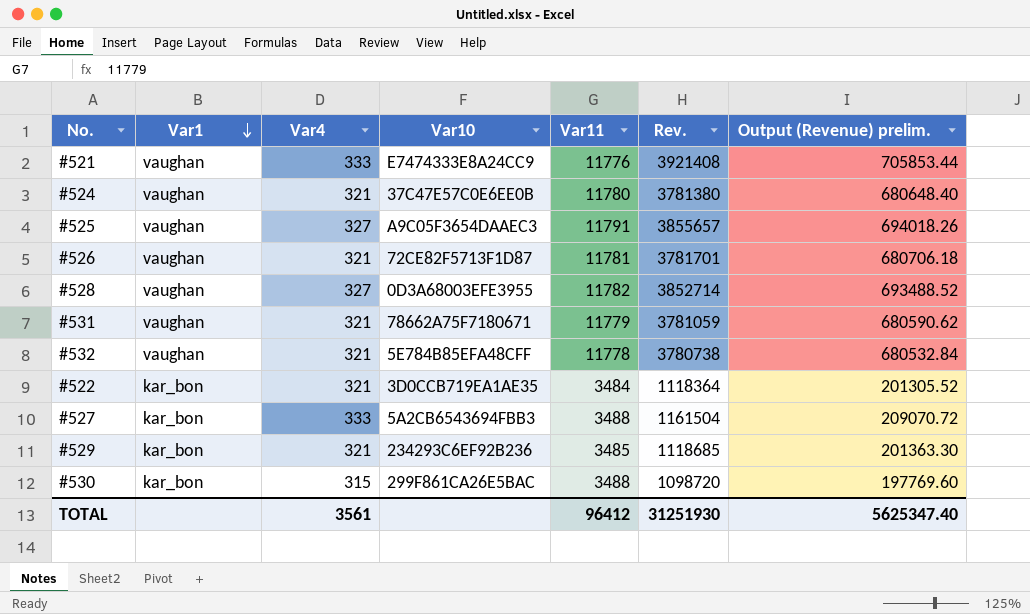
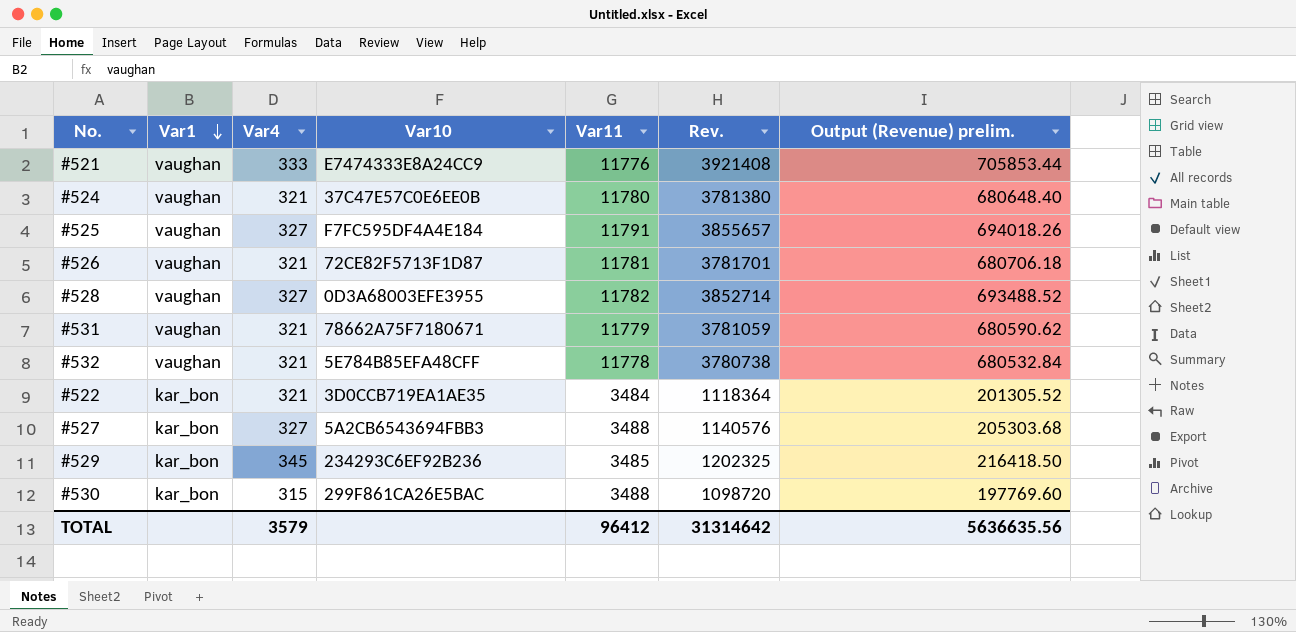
#525 | Var10: A9C05F3654DAAEC3 -> F7FC595DF4A4E184
#527 | Var4: 333 -> 327
#527 | Rev.: 1161504 -> 1140576
#527 | Output (Revenue) prelim.: 209070.72 -> 205303.68
#529 | Var4: 321 -> 345
#529 | Rev.: 1118685 -> 1202325
#529 | Output (Revenue) prelim.: 201363.30 -> 216418.50
TOTAL | Var4: 3561 -> 3579
TOTAL | Rev.: 31251930 -> 31314642
TOTAL | Output (Revenue) prelim.: 5625347.40 -> 5636635.56

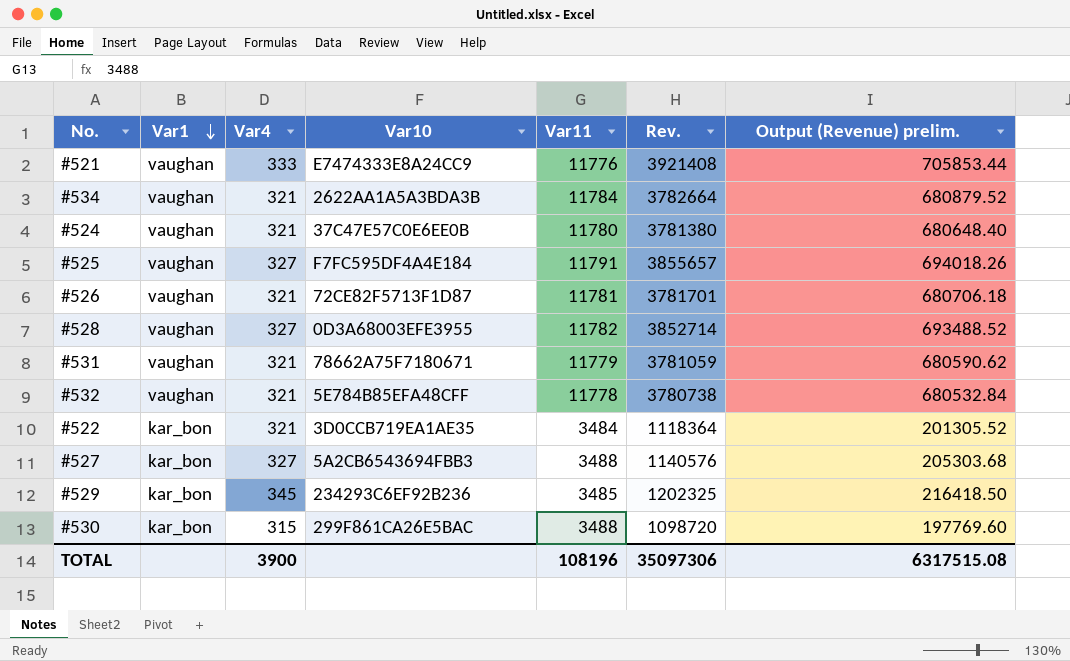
row #534: none -> vaughan | 321 | 2622AA1A5A3BDA3B | 11784 | 3782664 | 680879.52
TOTAL | Var4: 3579 -> 3900
TOTAL | Var11: 96412 -> 108196
TOTAL | Rev.: 31314642 -> 35097306
TOTAL | Output (Revenue) prelim.: 5636635.56 -> 6317515.08

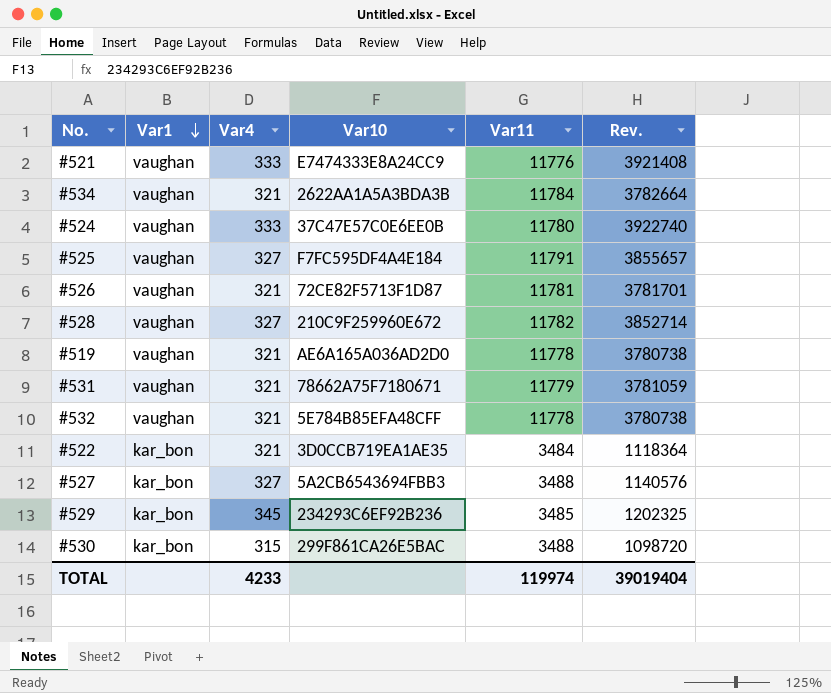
column Output (Revenue) prelim. | formula: [Rev.] * 0.18 -> none
#524 | Var4: 321 -> 333
#524 | Rev.: 3781380 -> 3922740
#528 | Var10: 0D3A68003EFE3955 -> 210C9F259960E672
row #519: none -> vaughan | 321 | AE6A165A036AD2D0 | 11778 | 3780738
TOTAL | Var4: 3900 -> 4233
TOTAL | Var11: 108196 -> 119974
TOTAL | Rev.: 35097306 -> 39019404

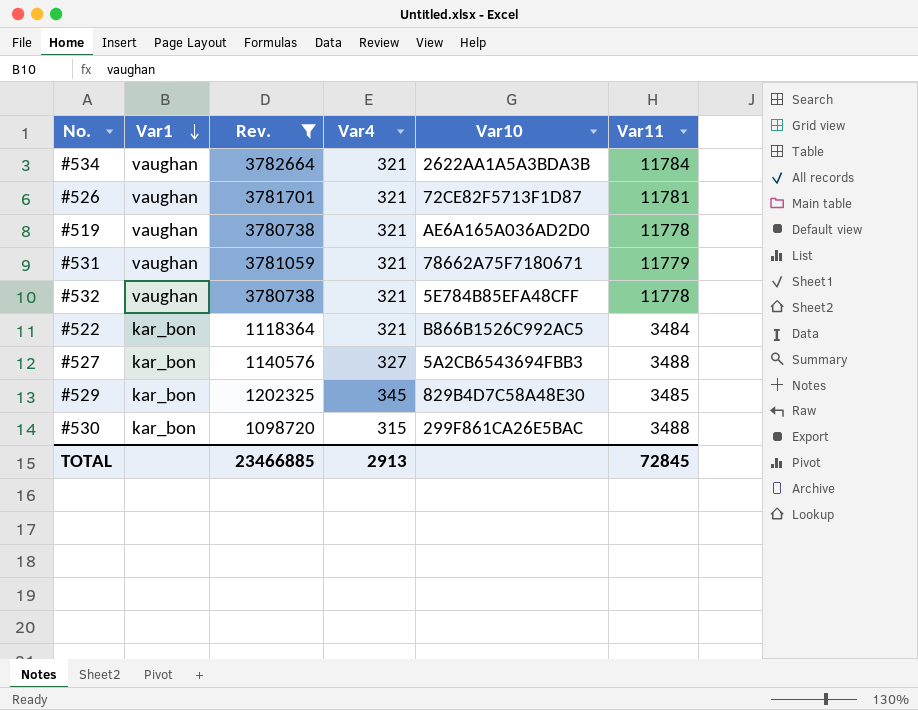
filter: none -> Rev. <= 3782664
column Rev. | position: 6 -> 3
#522 | Var10: 3D0CCB719EA1AE35 -> B866B1526C992AC5
#529 | Var10: 234293C6EF92B236 -> 829B4D7C58A48E30
TOTAL | Rev.: 39019404 -> 23466885
TOTAL | Var4: 4233 -> 2913
TOTAL | Var11: 119974 -> 72845

